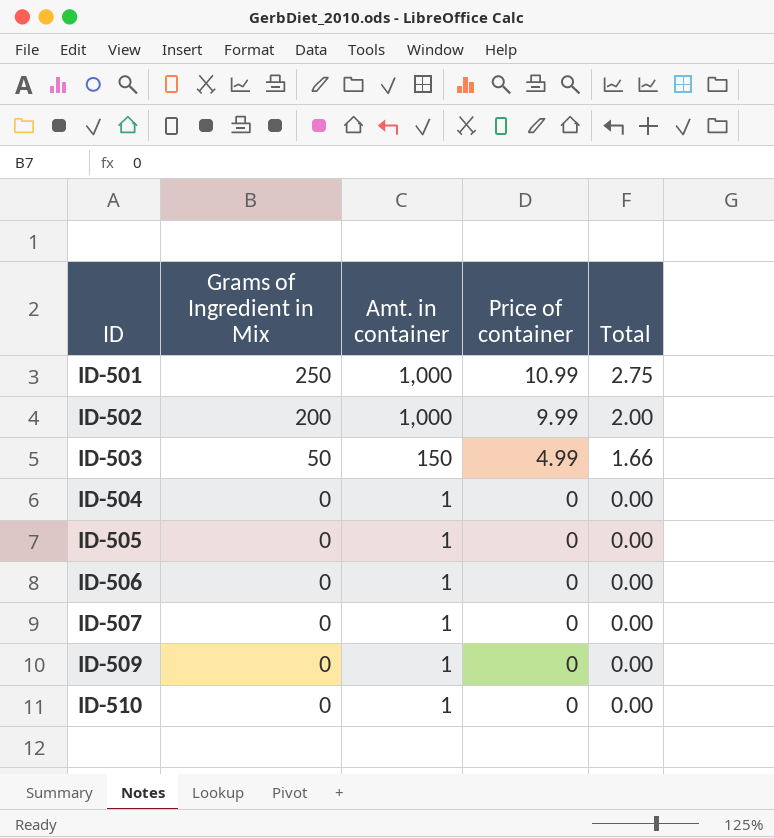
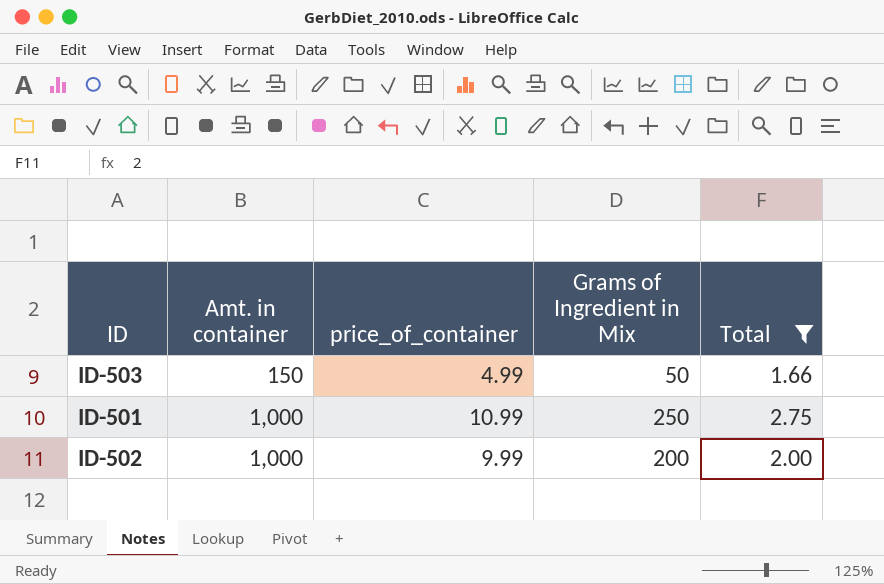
filter: none -> Total != 0.00
row order: ID ascending -> Amt. in container ascending
column name: Price of container -> price_of_container
column Grams of Ingredient in Mix | position: 2 -> 4

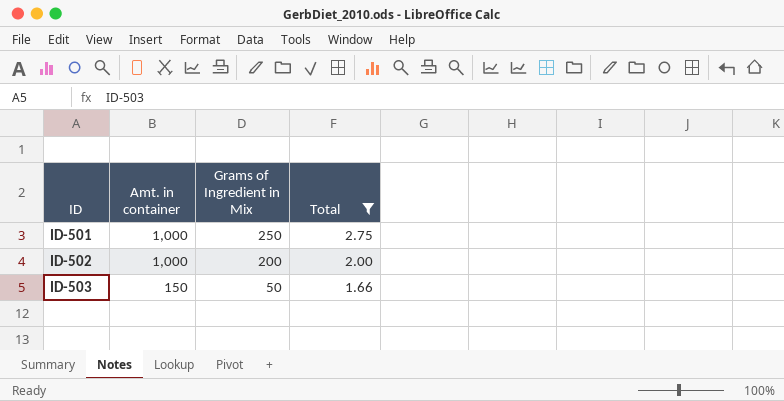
row order: Amt. in container ascending -> ID ascending
column price_of_container | position: 3 -> none

